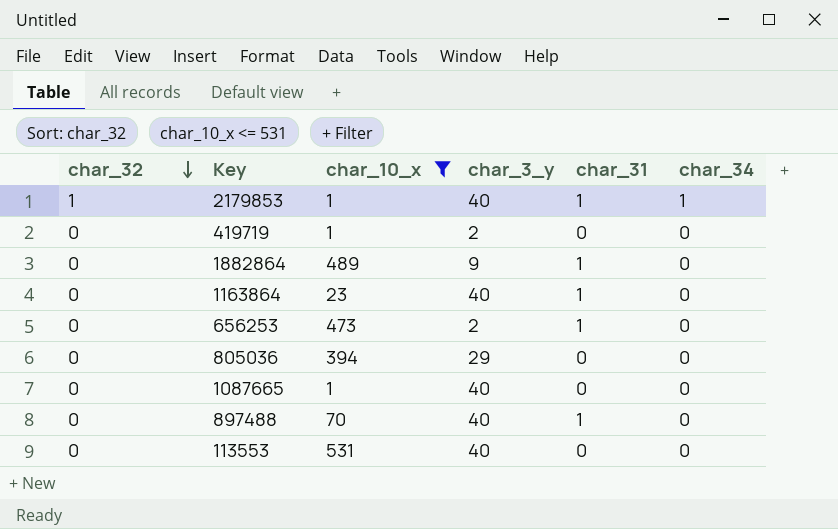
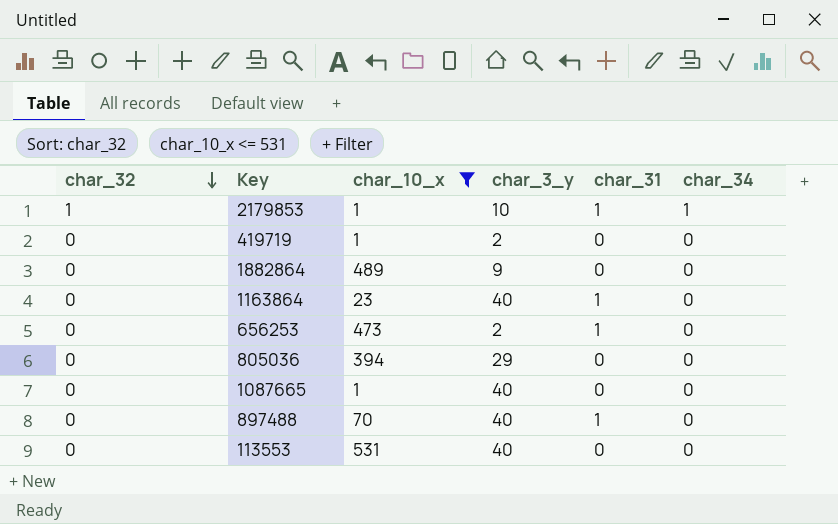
2179853 | char_3_y: 40 -> 10
1882864 | char_31: 1 -> 0

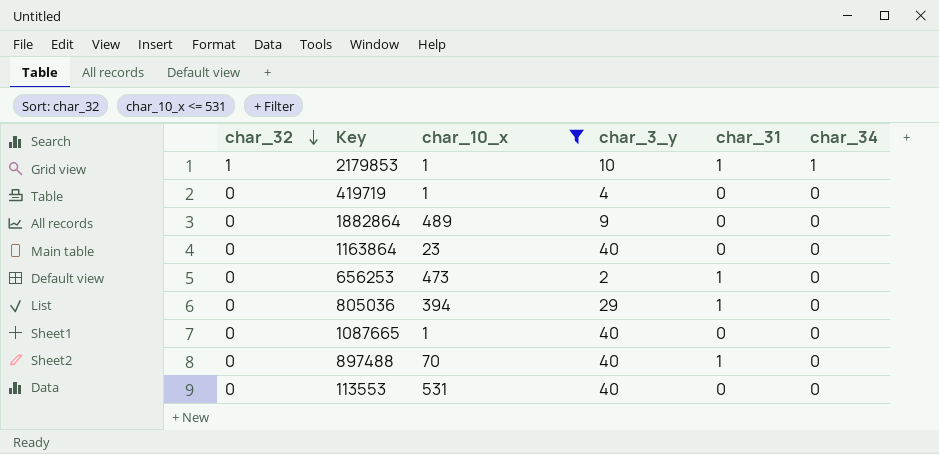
419719 | char_3_y: 2 -> 4
1163864 | char_31: 1 -> 0
805036 | char_31: 0 -> 1

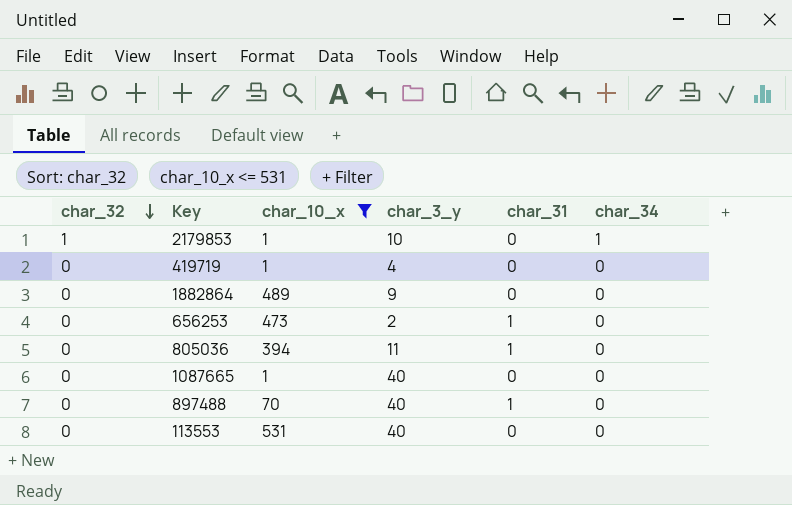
row 1163864: 0 | 23 | 40 | 0 | 0 -> none
2179853 | char_31: 1 -> 0
805036 | char_3_y: 29 -> 11

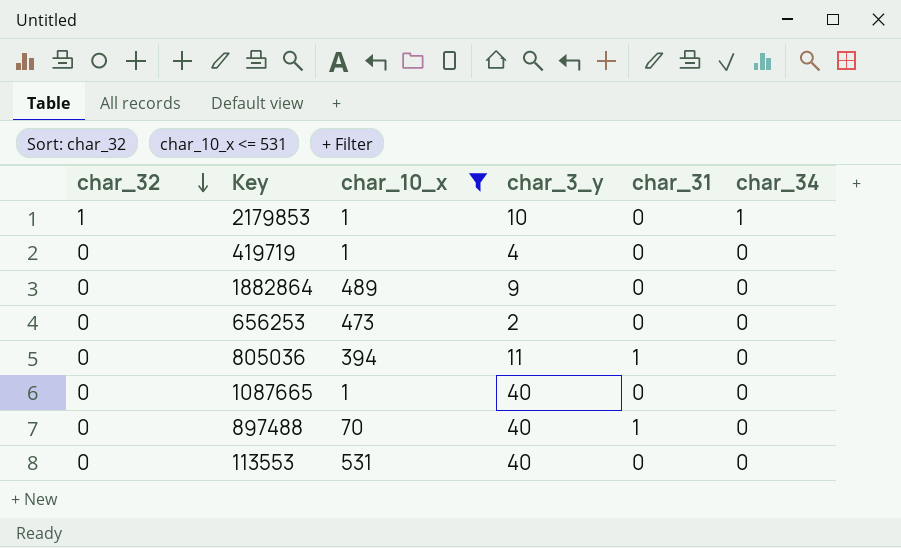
656253 | char_31: 1 -> 0

